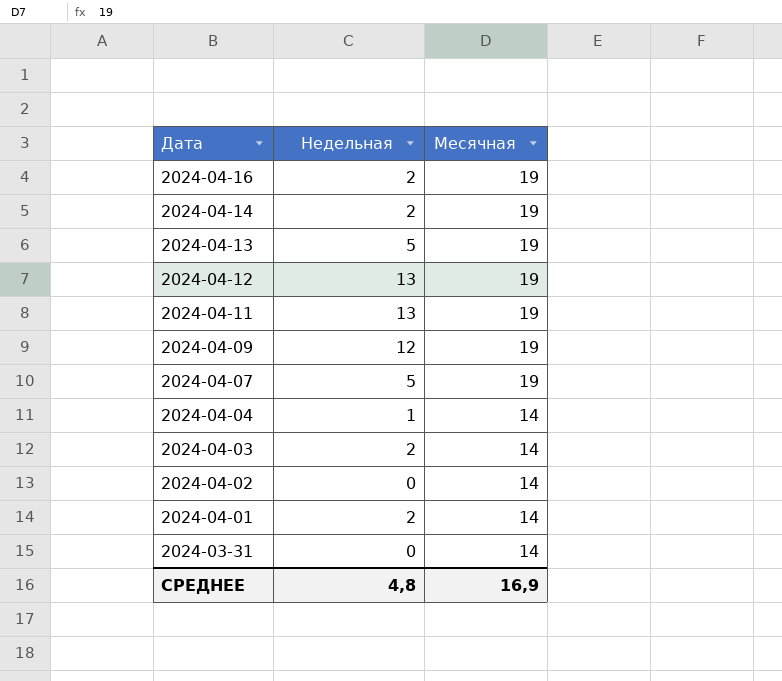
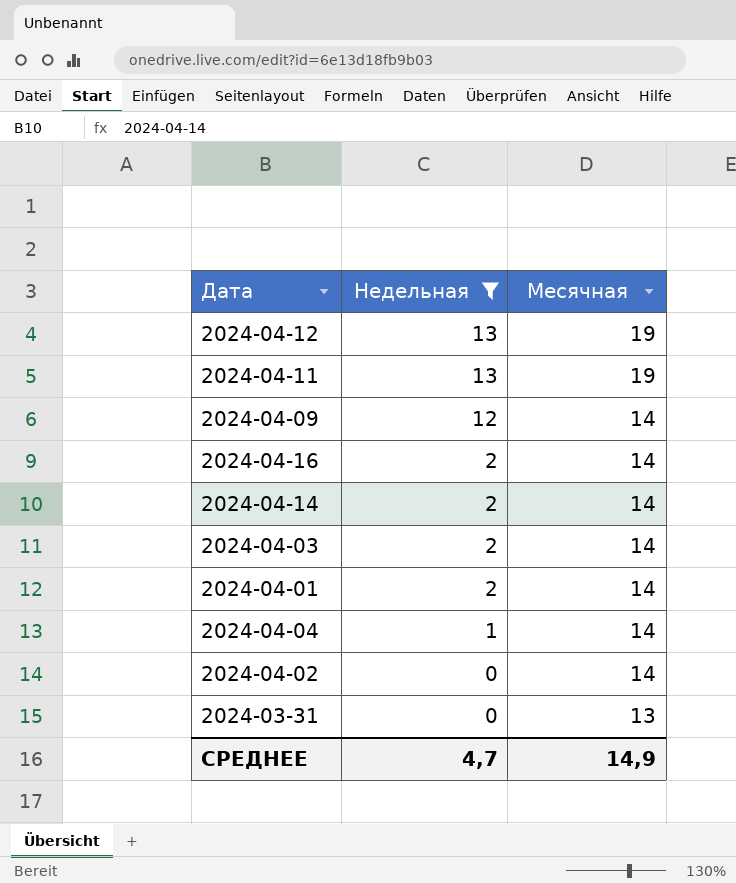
filter: none -> Недельная != 5
row order: Дата descending -> Недельная descending
2024-04-09 | Месячная: 19 -> 14
2024-04-16 | Месячная: 19 -> 14
2024-04-14 | Месячная: 19 -> 14
2024-03-31 | Месячная: 14 -> 13
СРЕДНЕЕ | Недельная: 4,8 -> 4,7
СРЕДНЕЕ | Месячная: 16,9 -> 14,9

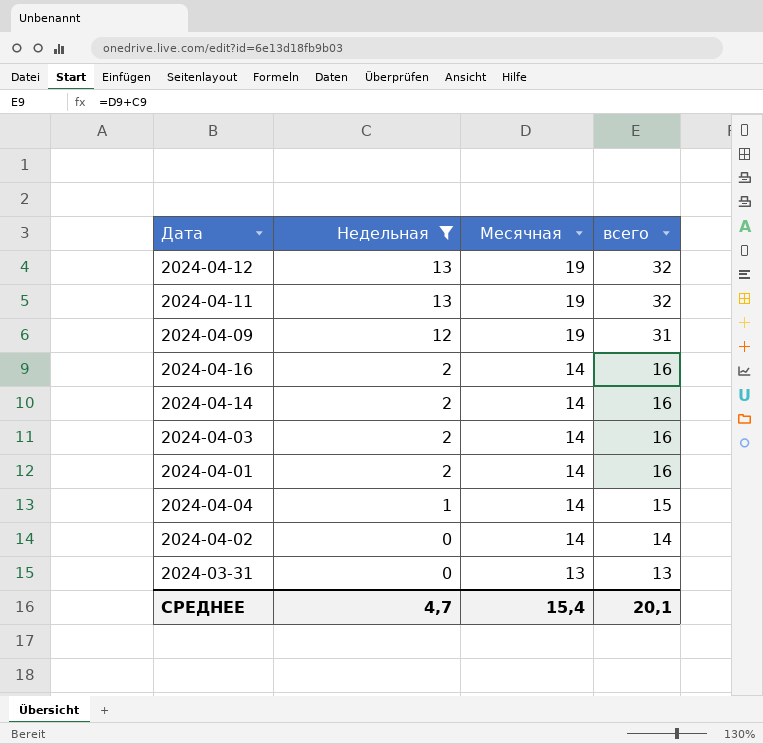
column всего | formula: none -> [Недельная] + [Месячная]
2024-04-09 | Месячная: 14 -> 19
СРЕДНЕЕ | Месячная: 14,9 -> 15,4

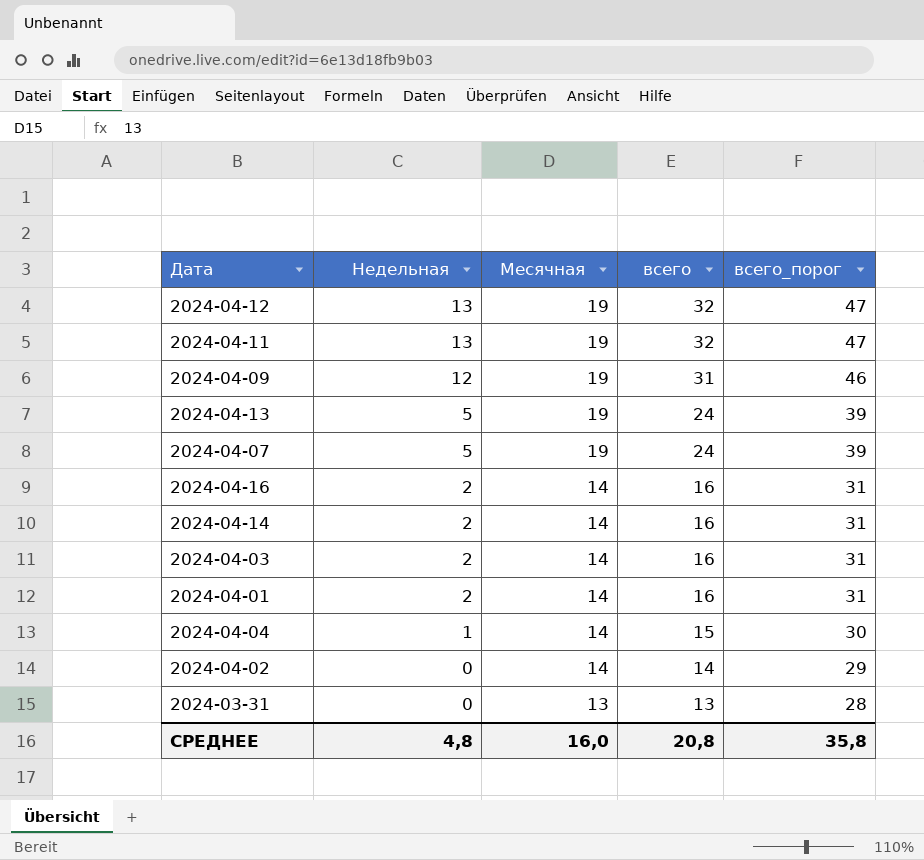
filter: Недельная != 5 -> none
column всего_порог | formula: none -> [всего] + 15
СРЕДНЕЕ | Недельная: 4,7 -> 4,8
СРЕДНЕЕ | Месячная: 15,4 -> 16,0
СРЕДНЕЕ | всего: 20,1 -> 20,8

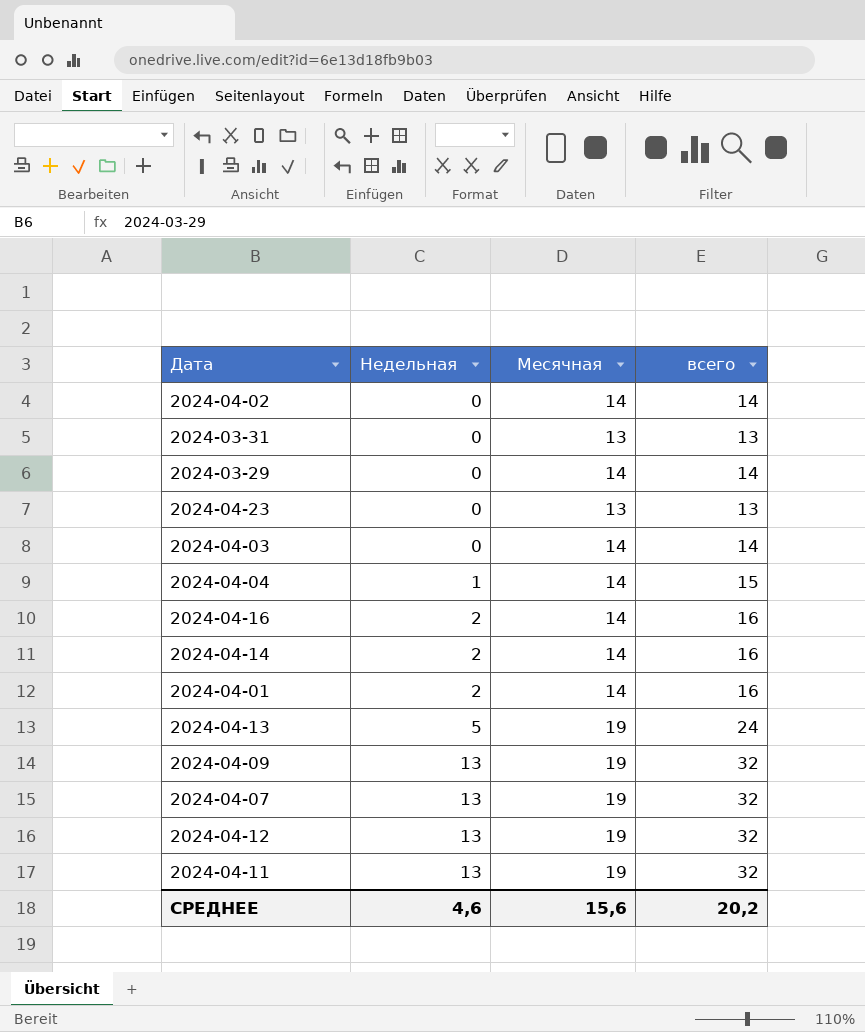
row order: Недельная descending -> Недельная ascending
column всего_порог | formula: [всего] + 15 -> none
row 2024-03-29: none -> 0 | 14 | 14
row 2024-04-23: none -> 0 | 13 | 13
2024-04-03 | Недельная: 2 -> 0
2024-04-03 | всего: 16 -> 14
2024-04-09 | Недельная: 12 -> 13
2024-04-09 | всего: 31 -> 32
2024-04-07 | Недельная: 5 -> 13
2024-04-07 | всего: 24 -> 32
СРЕДНЕЕ | Недельная: 4,8 -> 4,6
СРЕДНЕЕ | Месячная: 16,0 -> 15,6
СРЕДНЕЕ | всего: 20,8 -> 20,2

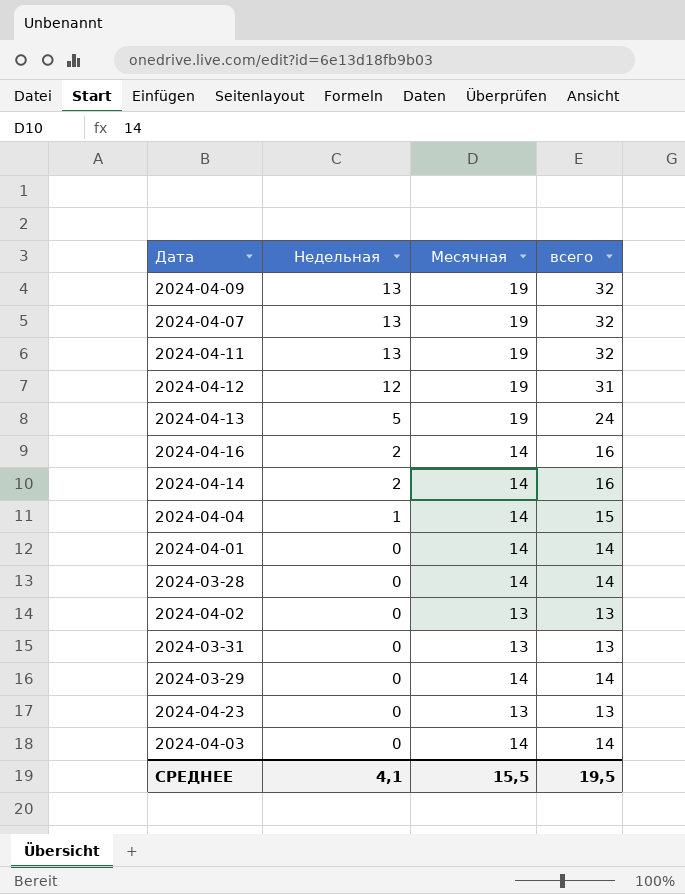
row order: Недельная ascending -> Недельная descending
2024-04-12 | Недельная: 13 -> 12
2024-04-12 | всего: 32 -> 31
2024-04-01 | Недельная: 2 -> 0
2024-04-01 | всего: 16 -> 14
row 2024-03-28: none -> 0 | 14 | 14
2024-04-02 | Месячная: 14 -> 13
2024-04-02 | всего: 14 -> 13
СРЕДНЕЕ | Недельная: 4,6 -> 4,1
СРЕДНЕЕ | Месячная: 15,6 -> 15,5
СРЕДНЕЕ | всего: 20,2 -> 19,5

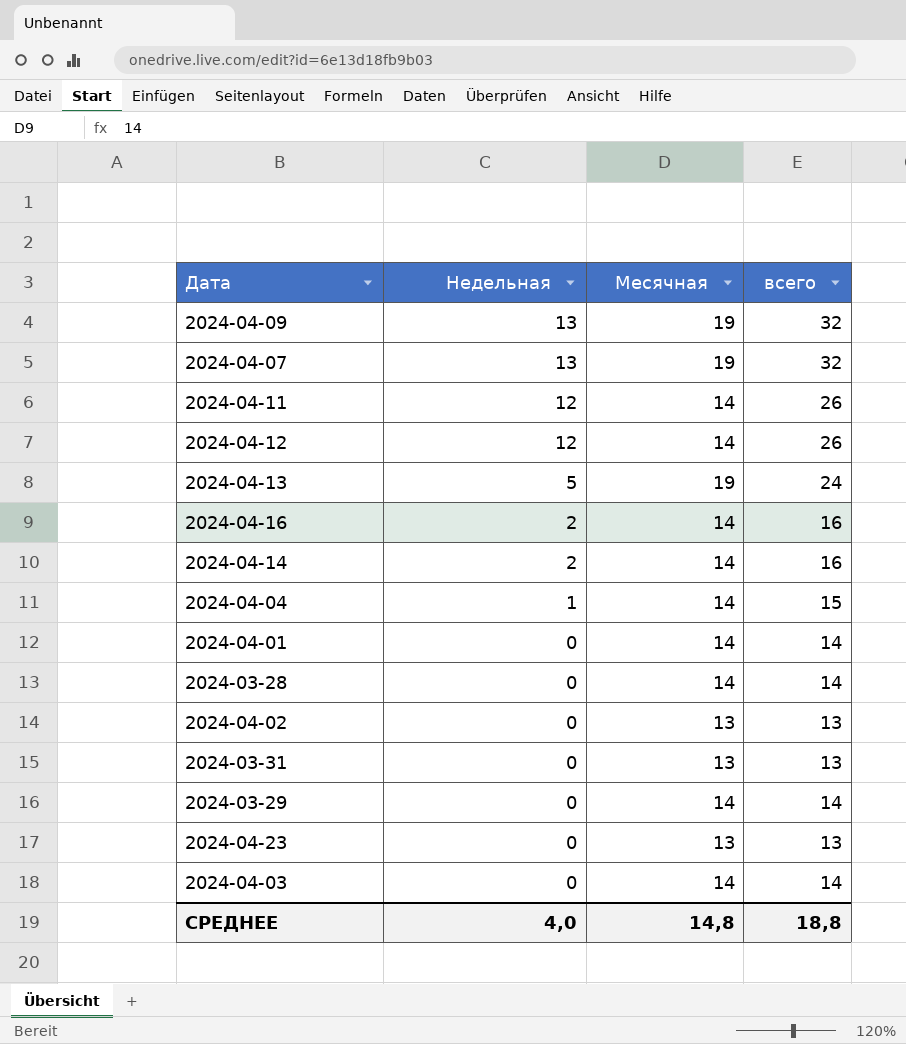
2024-04-11 | Недельная: 13 -> 12
2024-04-11 | Месячная: 19 -> 14
2024-04-11 | всего: 32 -> 26
2024-04-12 | Месячная: 19 -> 14
2024-04-12 | всего: 31 -> 26
СРЕДНЕЕ | Недельная: 4,1 -> 4,0
СРЕДНЕЕ | Месячная: 15,5 -> 14,8
СРЕДНЕЕ | всего: 19,5 -> 18,8

